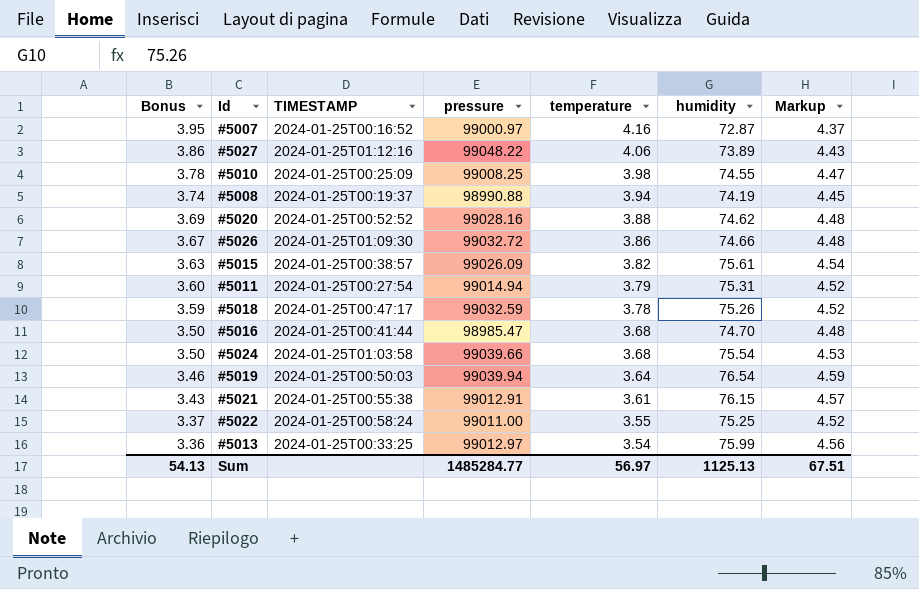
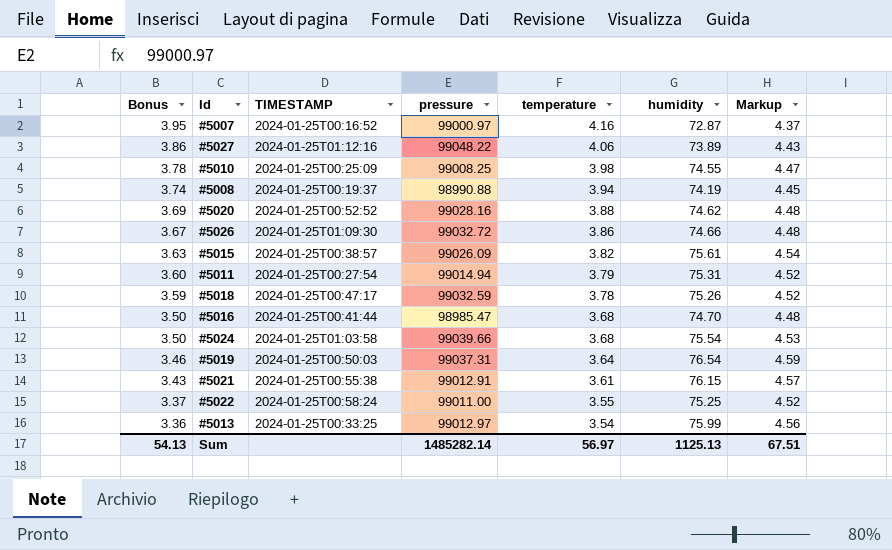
#5019 | pressure: 99039.94 -> 99037.31
Sum | pressure: 1485284.77 -> 1485282.14

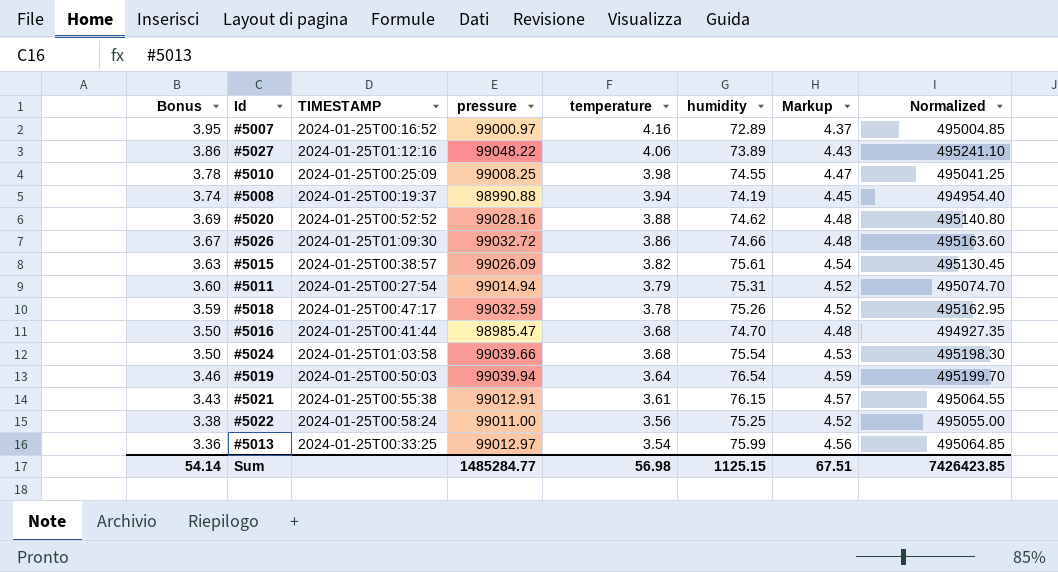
column Normalized | formula: none -> [pressure] * 5
#5007 | humidity: 72.87 -> 72.89
#5019 | pressure: 99037.31 -> 99039.94
#5022 | Bonus: 3.37 -> 3.38
#5022 | temperature: 3.55 -> 3.56
Sum | Bonus: 54.13 -> 54.14
Sum | pressure: 1485282.14 -> 1485284.77
Sum | temperature: 56.97 -> 56.98
Sum | humidity: 1125.13 -> 1125.15

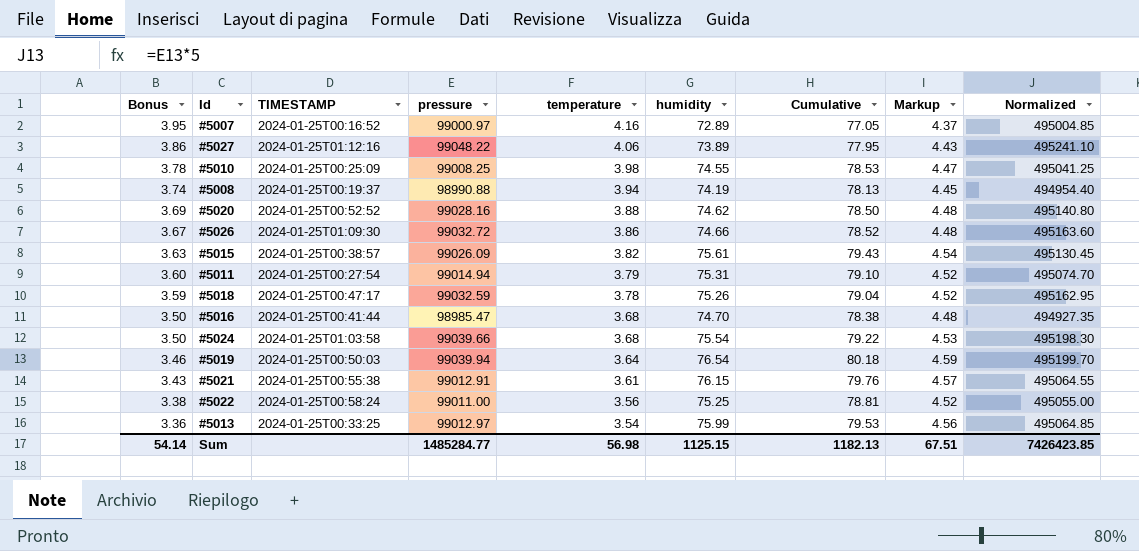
column Cumulative | formula: none -> [temperature] + [humidity]

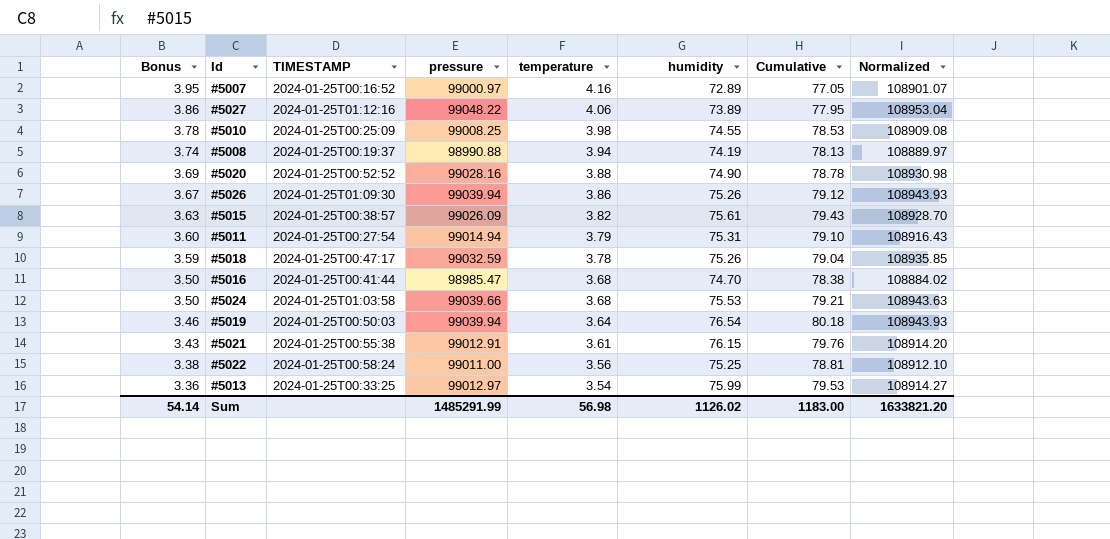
column Markup | formula: [humidity] * 0.06 -> none
column Normalized | formula: [pressure] * 5 -> [pressure] * 1.1
#5020 | humidity: 74.62 -> 74.90
#5020 | Cumulative: 78.50 -> 78.78
#5026 | pressure: 99032.72 -> 99039.94
#5026 | humidity: 74.66 -> 75.26
#5026 | Cumulative: 78.52 -> 79.12
#5024 | humidity: 75.54 -> 75.53
#5024 | Cumulative: 79.22 -> 79.21
Sum | pressure: 1485284.77 -> 1485291.99
Sum | humidity: 1125.15 -> 1126.02
Sum | Cumulative: 1182.13 -> 1183.00
Sum | Normalized: 7426423.85 -> 1633821.20

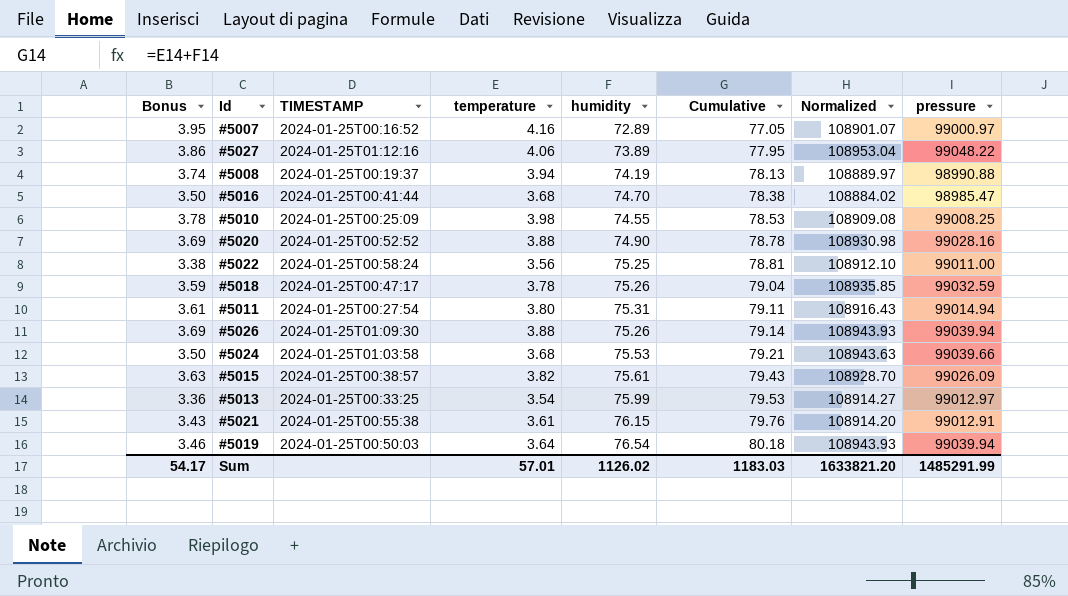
row order: Bonus descending -> Cumulative ascending
column pressure | position: 4 -> 8
#5011 | Bonus: 3.60 -> 3.61
#5011 | temperature: 3.79 -> 3.80
#5011 | Cumulative: 79.10 -> 79.11
#5026 | Bonus: 3.67 -> 3.69
#5026 | temperature: 3.86 -> 3.88
#5026 | Cumulative: 79.12 -> 79.14
Sum | Bonus: 54.14 -> 54.17
Sum | temperature: 56.98 -> 57.01
Sum | Cumulative: 1183.00 -> 1183.03

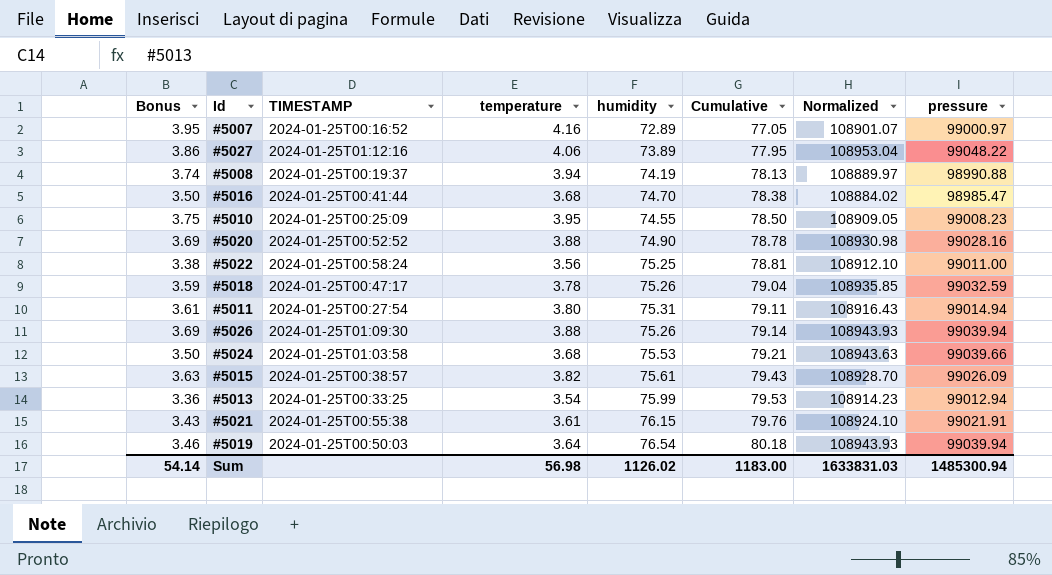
#5010 | Bonus: 3.78 -> 3.75
#5010 | temperature: 3.98 -> 3.95
#5010 | Cumulative: 78.53 -> 78.50
#5010 | Normalized: 108909.08 -> 108909.05
#5010 | pressure: 99008.25 -> 99008.23
#5013 | Normalized: 108914.27 -> 108914.23
#5013 | pressure: 99012.97 -> 99012.94
#5021 | Normalized: 108914.20 -> 108924.10
#5021 | pressure: 99012.91 -> 99021.91
Sum | Bonus: 54.17 -> 54.14
Sum | temperature: 57.01 -> 56.98
Sum | Cumulative: 1183.03 -> 1183.00
Sum | Normalized: 1633821.20 -> 1633831.03
Sum | pressure: 1485291.99 -> 1485300.94

